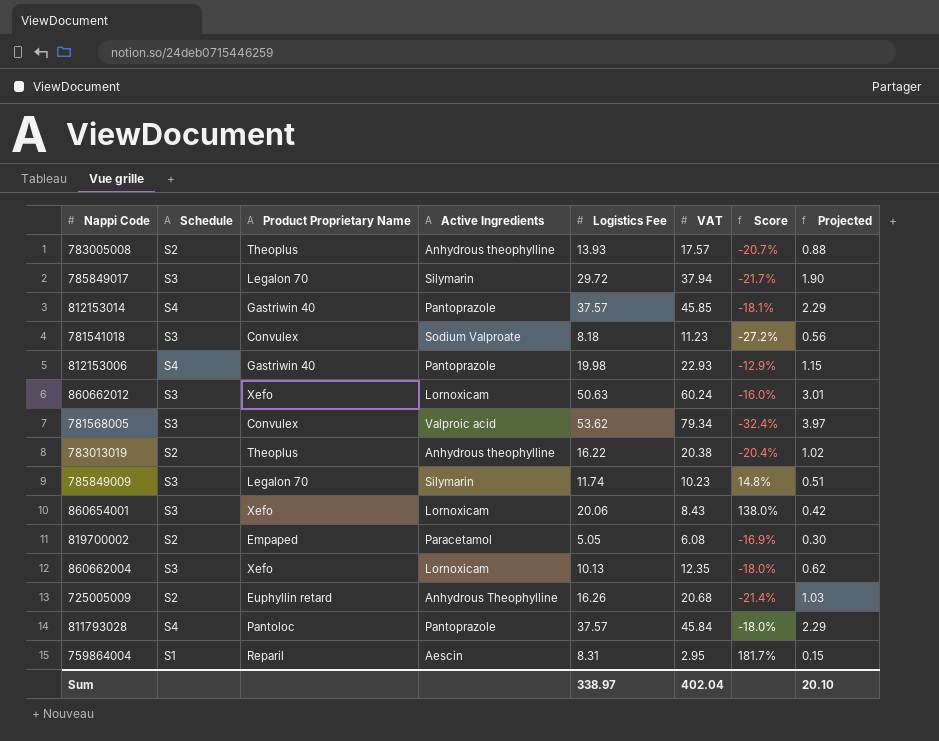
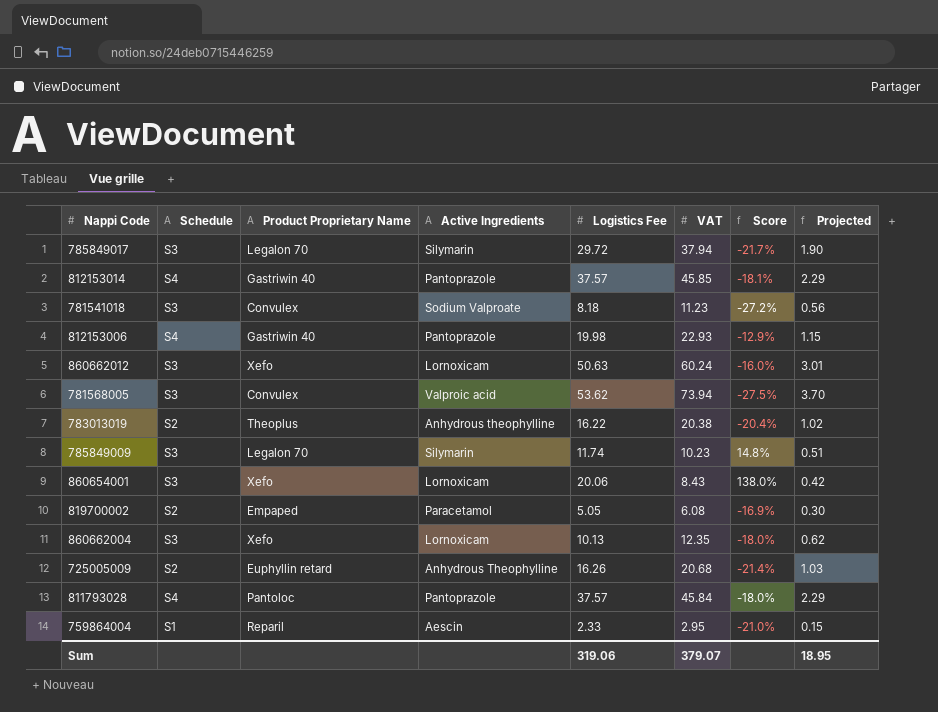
row 783005008: S2 | Theoplus | Anhydrous theophylline | 13.93 | 17.57 | -20.7% | 0.88 -> none
781568005 | VAT: 79.34 -> 73.94
781568005 | Score: -32.4% -> -27.5%
781568005 | Projected: 3.97 -> 3.70
759864004 | Logistics Fee: 8.31 -> 2.33
759864004 | Score: 181.7% -> -21.0%
Sum | Logistics Fee: 338.97 -> 319.06
Sum | VAT: 402.04 -> 379.07
Sum | Projected: 20.10 -> 18.95

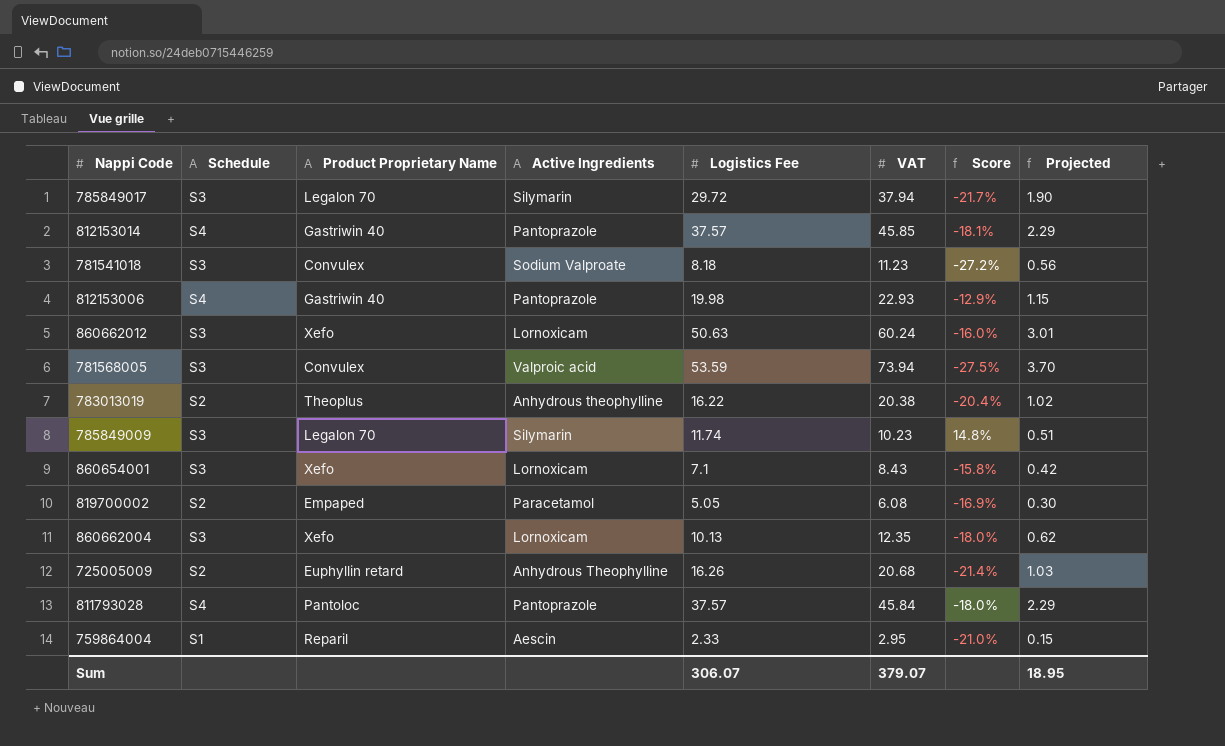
781568005 | Logistics Fee: 53.62 -> 53.59
860654001 | Logistics Fee: 20.06 -> 7.1
860654001 | Score: 138.0% -> -15.8%
Sum | Logistics Fee: 319.06 -> 306.07

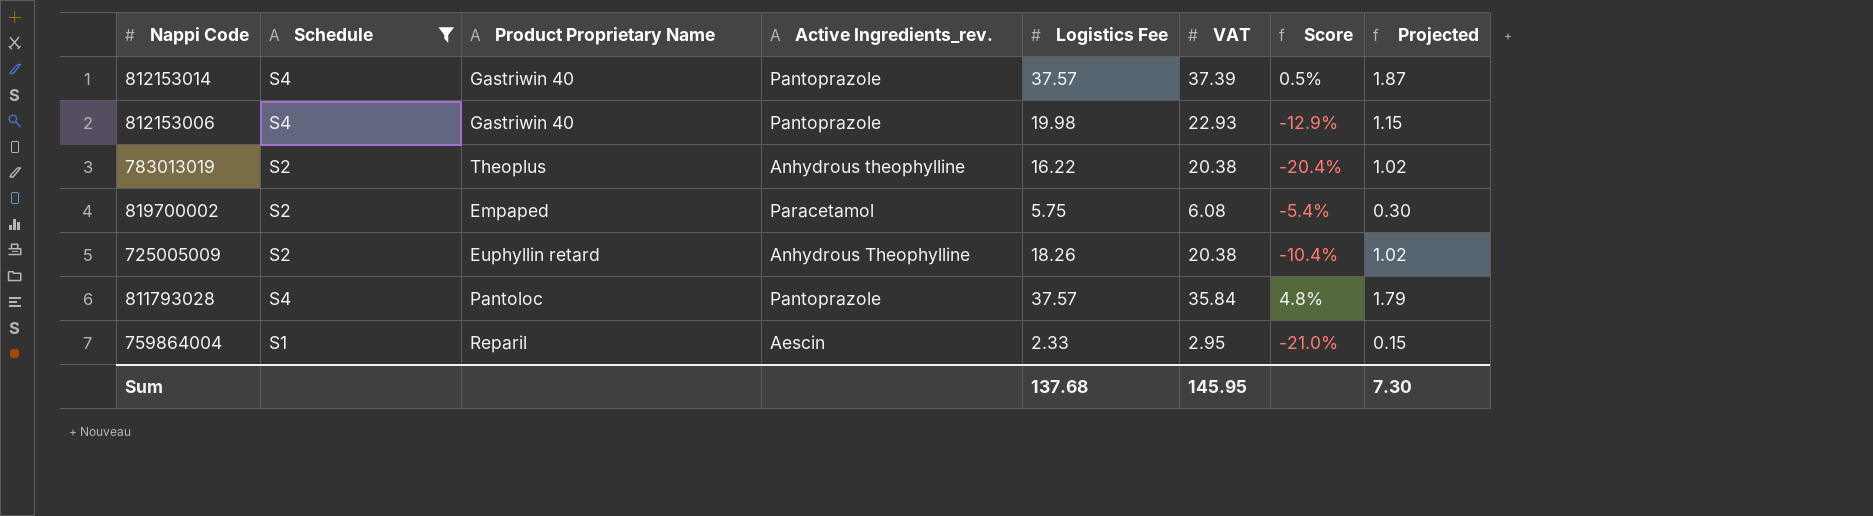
filter: none -> Schedule != S3
column name: Active Ingredients -> Active Ingredients_rev.
812153014 | VAT: 45.85 -> 37.39
812153014 | Score: -18.1% -> 0.5%
812153014 | Projected: 2.29 -> 1.87
819700002 | Logistics Fee: 5.05 -> 5.75
819700002 | Score: -16.9% -> -5.4%
725005009 | Logistics Fee: 16.26 -> 18.26
725005009 | VAT: 20.68 -> 20.38
725005009 | Score: -21.4% -> -10.4%
725005009 | Projected: 1.03 -> 1.02
811793028 | VAT: 45.84 -> 35.84
811793028 | Score: -18.0% -> 4.8%
811793028 | Projected: 2.29 -> 1.79
Sum | Logistics Fee: 306.07 -> 137.68
Sum | VAT: 379.07 -> 145.95
Sum | Projected: 18.95 -> 7.30

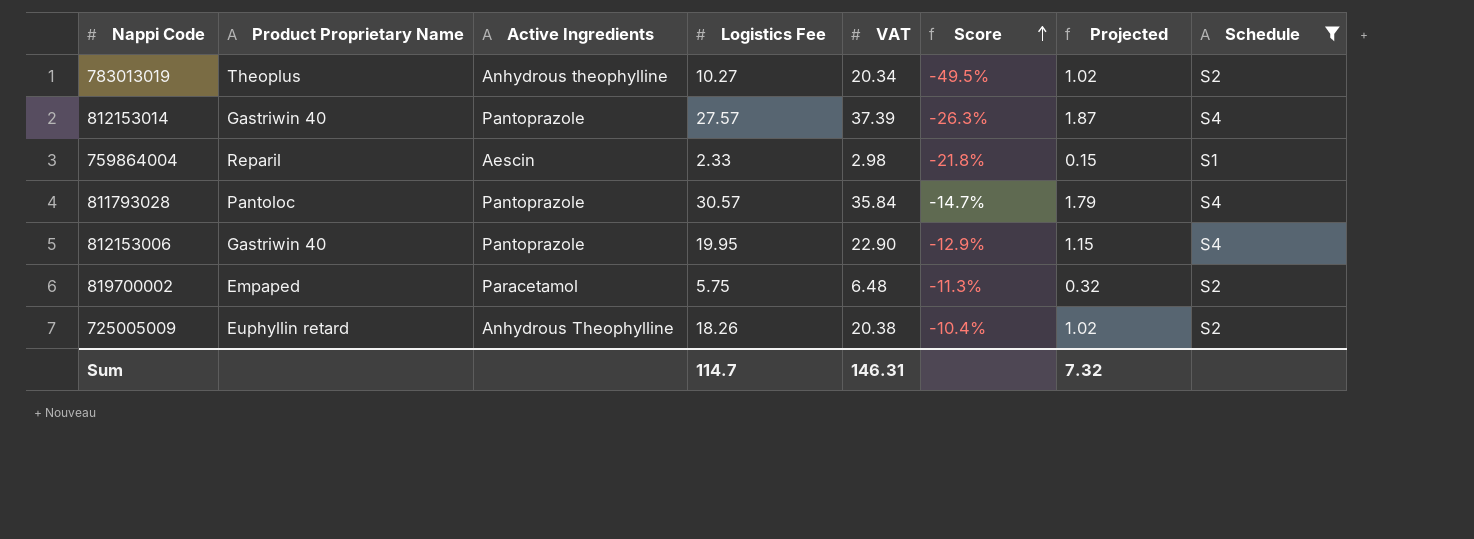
row order: none -> Score ascending
column name: Active Ingredients_rev. -> Active Ingredients
column Schedule | position: 2 -> 8
783013019 | Logistics Fee: 16.22 -> 10.27
783013019 | VAT: 20.38 -> 20.34
783013019 | Score: -20.4% -> -49.5%
812153014 | Logistics Fee: 37.57 -> 27.57
812153014 | Score: 0.5% -> -26.3%
759864004 | VAT: 2.95 -> 2.98
759864004 | Score: -21.0% -> -21.8%
811793028 | Logistics Fee: 37.57 -> 30.57
811793028 | Score: 4.8% -> -14.7%
812153006 | Logistics Fee: 19.98 -> 19.95
812153006 | VAT: 22.93 -> 22.90
819700002 | VAT: 6.08 -> 6.48
819700002 | Score: -5.4% -> -11.3%
819700002 | Projected: 0.30 -> 0.32
Sum | Logistics Fee: 137.68 -> 114.7
Sum | VAT: 145.95 -> 146.31
Sum | Projected: 7.30 -> 7.32

